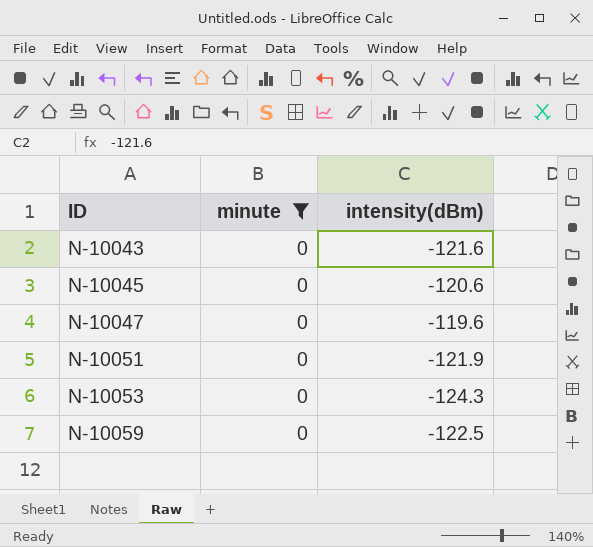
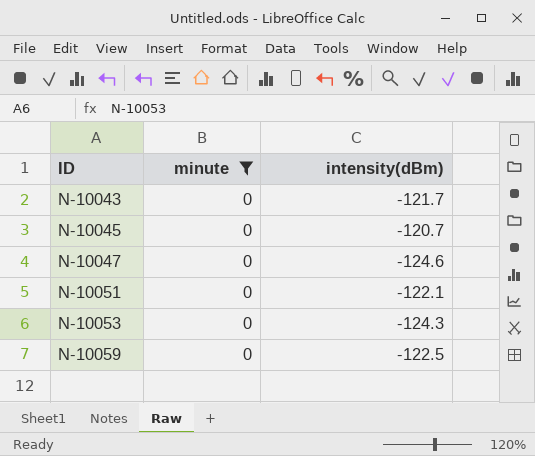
N-10043 | intensity(dBm): -121.6 -> -121.7
N-10045 | intensity(dBm): -120.6 -> -120.7
N-10047 | intensity(dBm): -119.6 -> -124.6
N-10051 | intensity(dBm): -121.9 -> -122.1

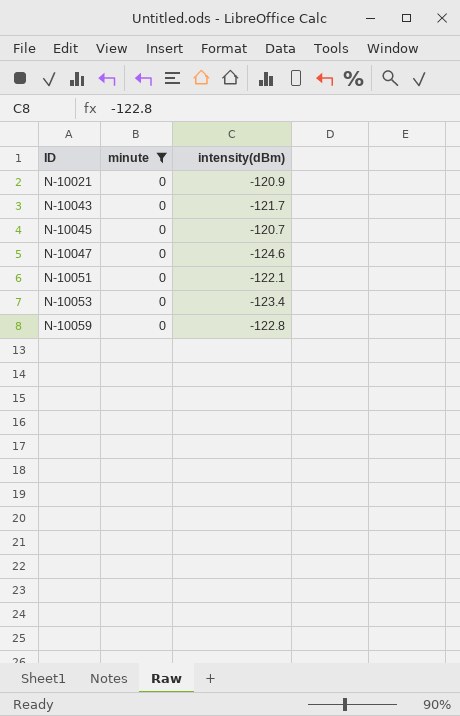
row N-10021: none -> 0 | -120.9
N-10053 | intensity(dBm): -124.3 -> -123.4
N-10059 | intensity(dBm): -122.5 -> -122.8

